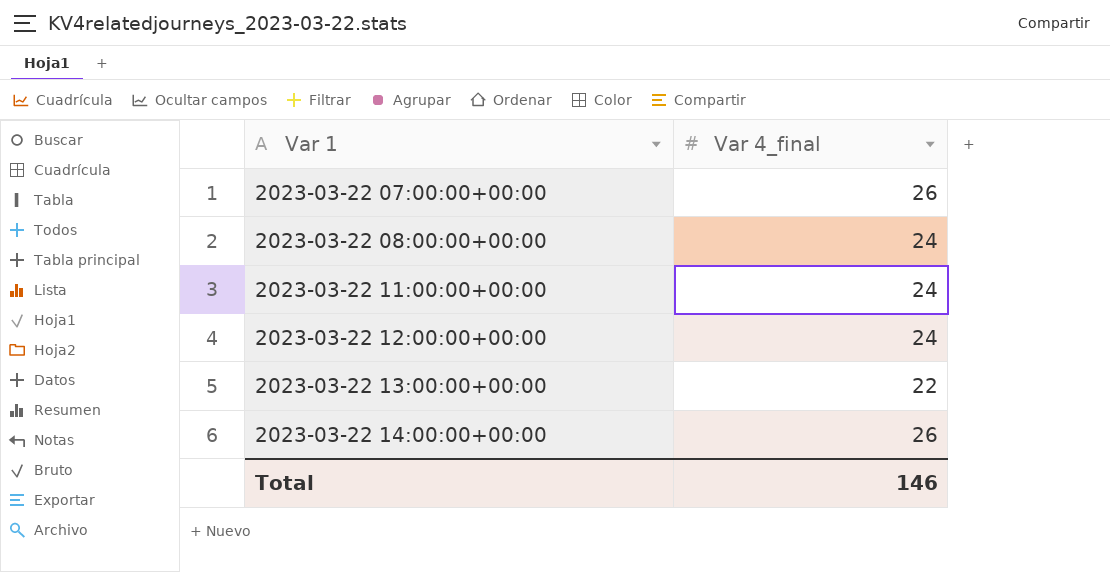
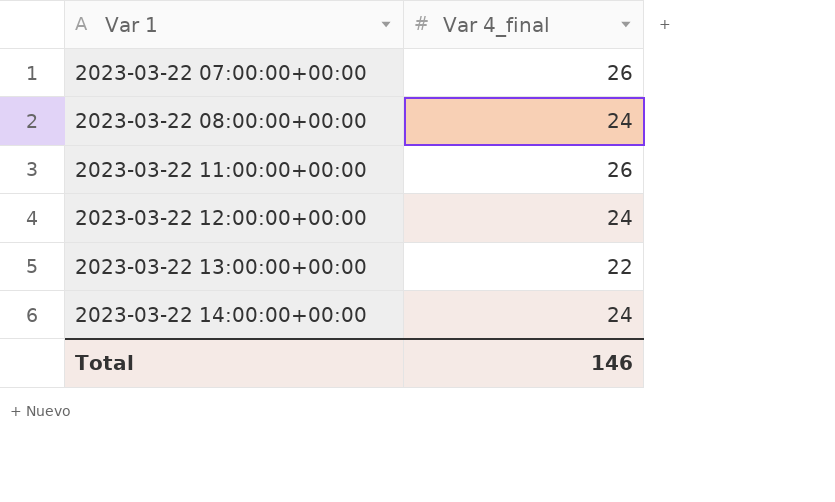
2023-03-22 11:00:00+00:00 | Var 4_final: 24 -> 26
2023-03-22 14:00:00+00:00 | Var 4_final: 26 -> 24

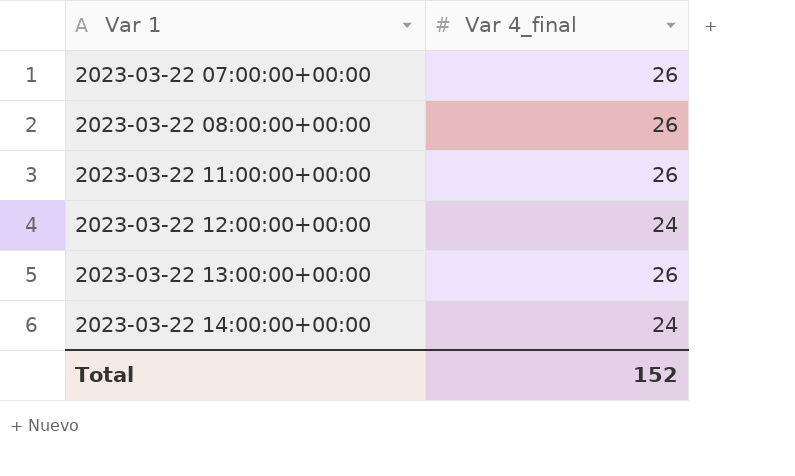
2023-03-22 08:00:00+00:00 | Var 4_final: 24 -> 26
2023-03-22 13:00:00+00:00 | Var 4_final: 22 -> 26
Total | Var 4_final: 146 -> 152

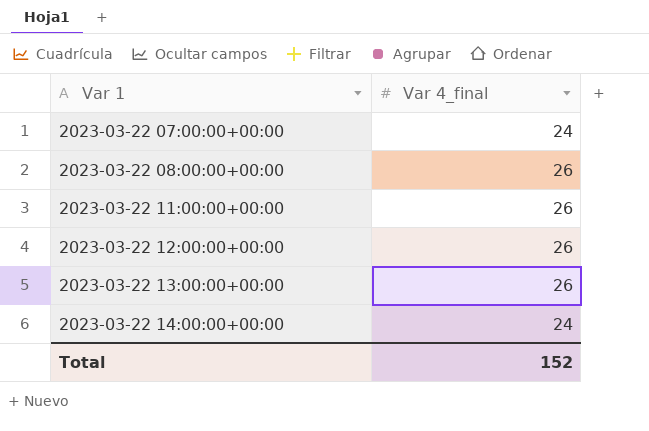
2023-03-22 07:00:00+00:00 | Var 4_final: 26 -> 24
2023-03-22 12:00:00+00:00 | Var 4_final: 24 -> 26

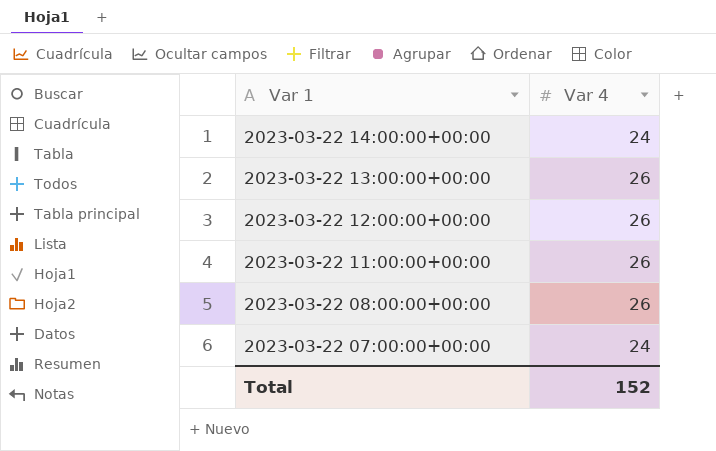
row order: Var 1 ascending -> Var 1 descending
column name: Var 4_final -> Var 4

